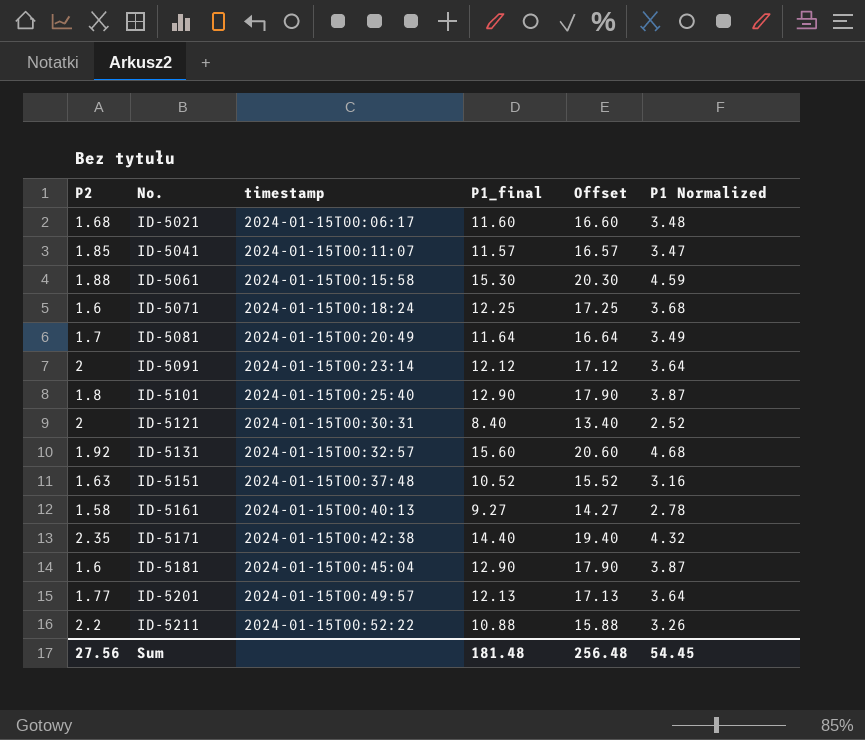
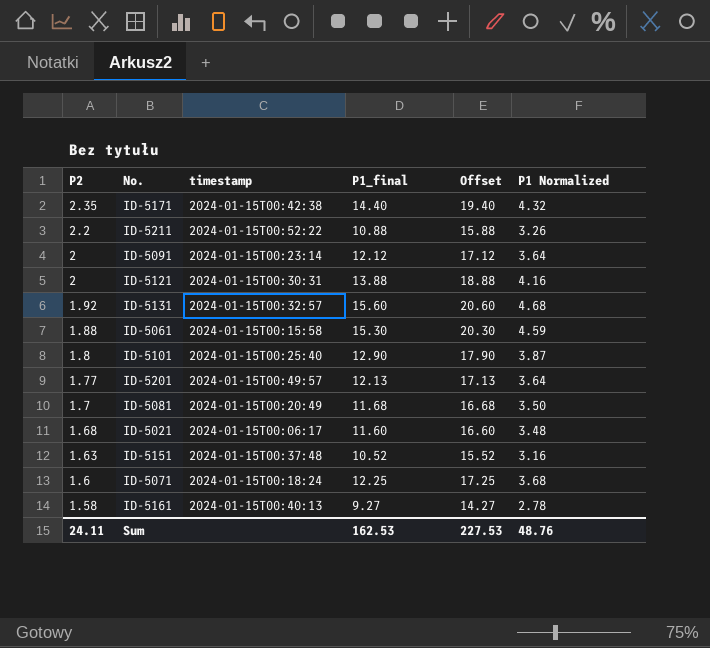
row order: No. ascending -> P2 descending
row ID-5041: 1.85 | 2024-01-15T00:11:07 | 11.57 | 16.57 | 3.47 -> none
row ID-5181: 1.6 | 2024-01-15T00:45:04 | 12.90 | 17.90 | 3.87 -> none
ID-5121 | P1_final: 8.40 -> 13.88
ID-5121 | Offset: 13.40 -> 18.88
ID-5121 | P1 Normalized: 2.52 -> 4.16
ID-5081 | P1_final: 11.64 -> 11.68
ID-5081 | Offset: 16.64 -> 16.68
ID-5081 | P1 Normalized: 3.49 -> 3.50
Sum | P2: 27.56 -> 24.11
Sum | P1_final: 181.48 -> 162.53
Sum | Offset: 256.48 -> 227.53
Sum | P1 Normalized: 54.45 -> 48.76

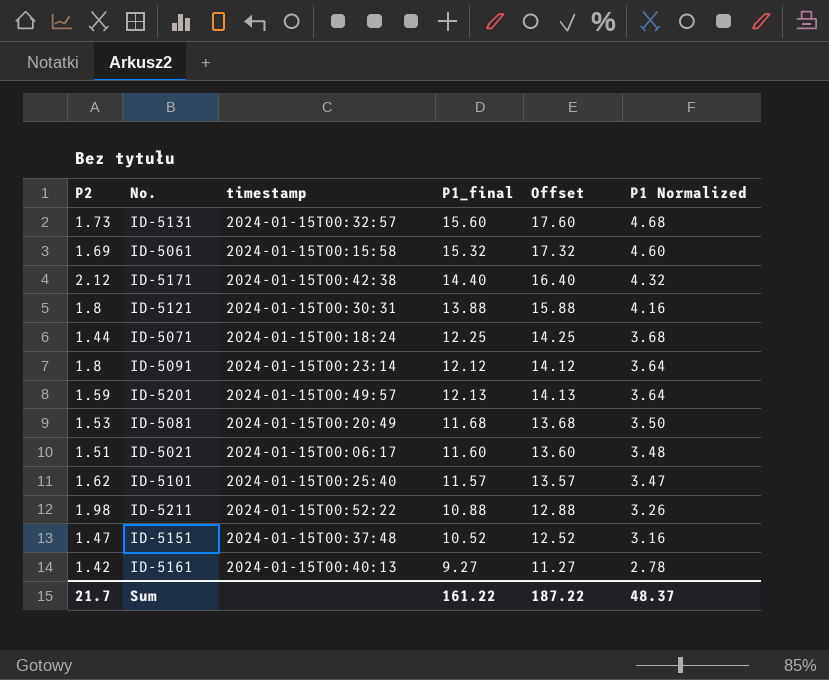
row order: P2 descending -> P1 Normalized descending
column Offset | formula: [P1_final] + 5 -> [P1_final] + 2
ID-5131 | P2: 1.92 -> 1.73
ID-5061 | P2: 1.88 -> 1.69
ID-5061 | P1_final: 15.30 -> 15.32
ID-5061 | P1 Normalized: 4.59 -> 4.60
ID-5171 | P2: 2.35 -> 2.12
ID-5121 | P2: 2 -> 1.8
ID-5071 | P2: 1.6 -> 1.44
ID-5091 | P2: 2 -> 1.8
ID-5201 | P2: 1.77 -> 1.59
ID-5081 | P2: 1.7 -> 1.53
ID-5021 | P2: 1.68 -> 1.51
ID-5101 | P2: 1.8 -> 1.62
ID-5101 | P1_final: 12.90 -> 11.57
ID-5101 | P1 Normalized: 3.87 -> 3.47
ID-5211 | P2: 2.2 -> 1.98
ID-5151 | P2: 1.63 -> 1.47
ID-5161 | P2: 1.58 -> 1.42
Sum | P2: 24.11 -> 21.7
Sum | P1_final: 162.53 -> 161.22
Sum | Offset: 227.53 -> 187.22
Sum | P1 Normalized: 48.76 -> 48.37

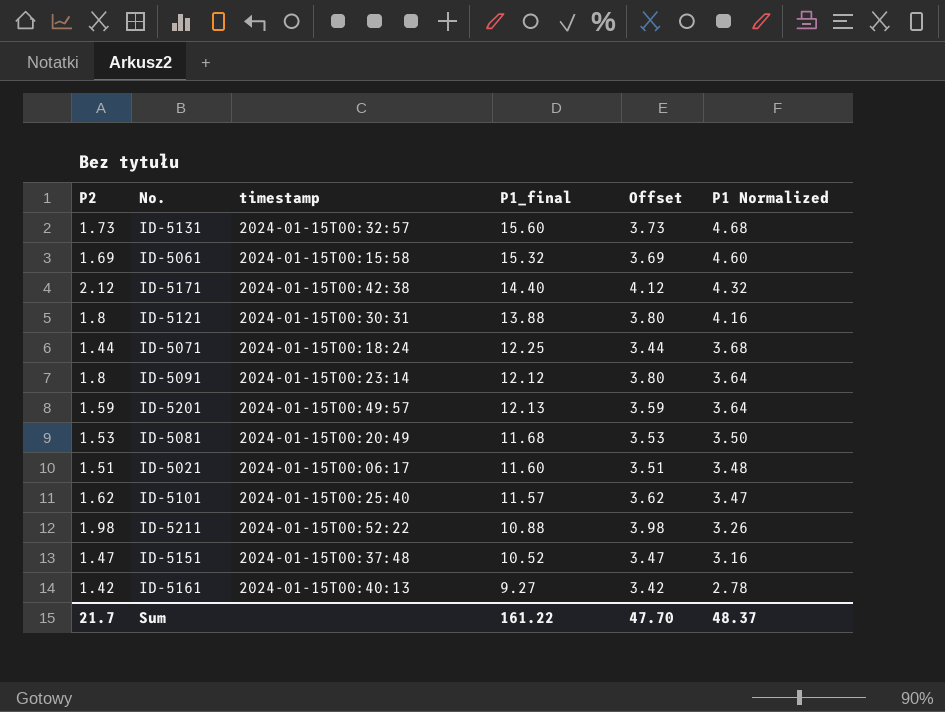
column Offset | formula: [P1_final] + 2 -> [P2] + 2
Sum | Offset: 187.22 -> 47.70

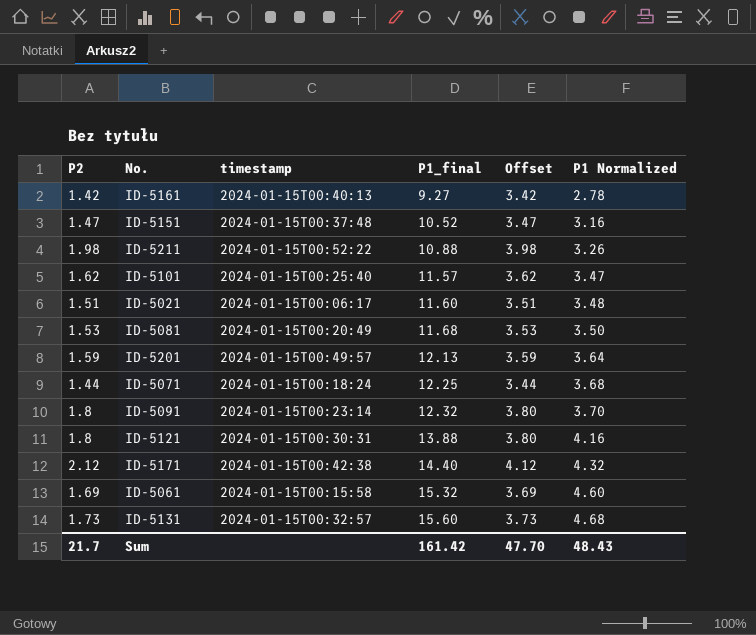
row order: P1 Normalized descending -> P1_final ascending
ID-5091 | P1_final: 12.12 -> 12.32
ID-5091 | P1 Normalized: 3.64 -> 3.70
Sum | P1_final: 161.22 -> 161.42
Sum | P1 Normalized: 48.37 -> 48.43

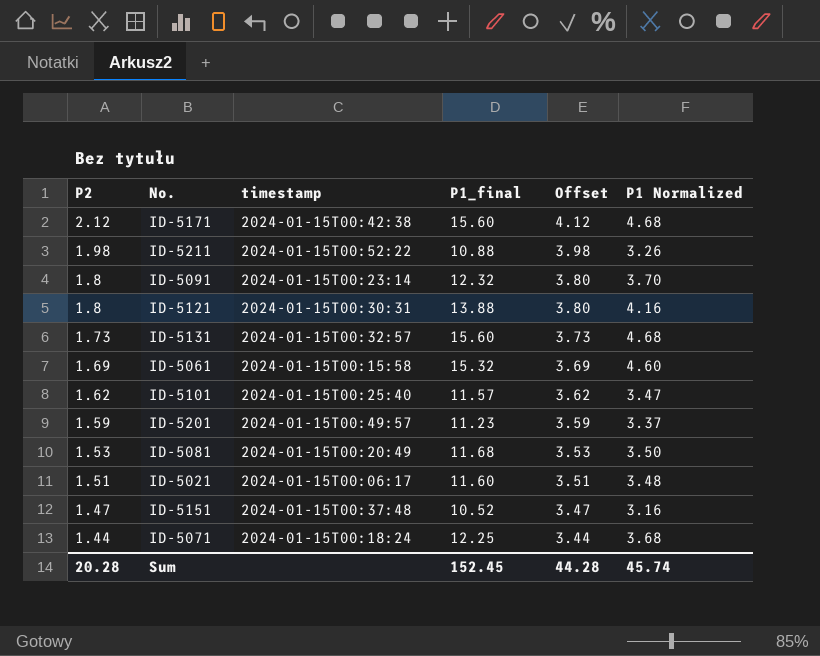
row order: P1_final ascending -> P2 descending
row ID-5161: 1.42 | 2024-01-15T00:40:13 | 9.27 | 3.42 | 2.78 -> none
ID-5171 | P1_final: 14.40 -> 15.60
ID-5171 | P1 Normalized: 4.32 -> 4.68
ID-5201 | P1_final: 12.13 -> 11.23
ID-5201 | P1 Normalized: 3.64 -> 3.37
Sum | P2: 21.7 -> 20.28
Sum | P1_final: 161.42 -> 152.45
Sum | Offset: 47.70 -> 44.28
Sum | P1 Normalized: 48.43 -> 45.74

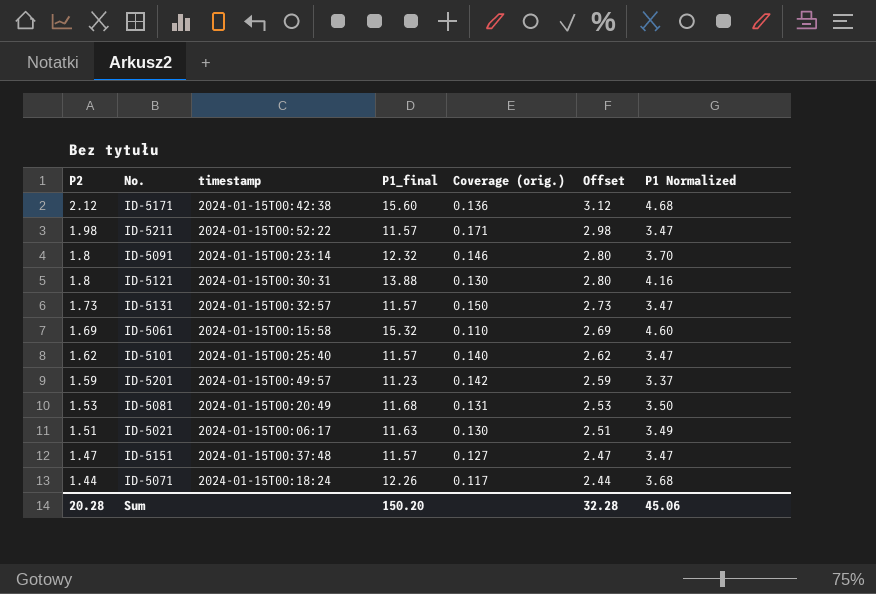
column Coverage (orig.) | formula: none -> [P2] / [P1_final]
column Offset | formula: [P2] + 2 -> [P2] + 1
ID-5211 | P1_final: 10.88 -> 11.57
ID-5211 | P1 Normalized: 3.26 -> 3.47
ID-5131 | P1_final: 15.60 -> 11.57
ID-5131 | P1 Normalized: 4.68 -> 3.47
ID-5021 | P1_final: 11.60 -> 11.63
ID-5021 | P1 Normalized: 3.48 -> 3.49
ID-5151 | P1_final: 10.52 -> 11.57
ID-5151 | P1 Normalized: 3.16 -> 3.47
ID-5071 | P1_final: 12.25 -> 12.26
Sum | P1_final: 152.45 -> 150.20
Sum | Offset: 44.28 -> 32.28
Sum | P1 Normalized: 45.74 -> 45.06

